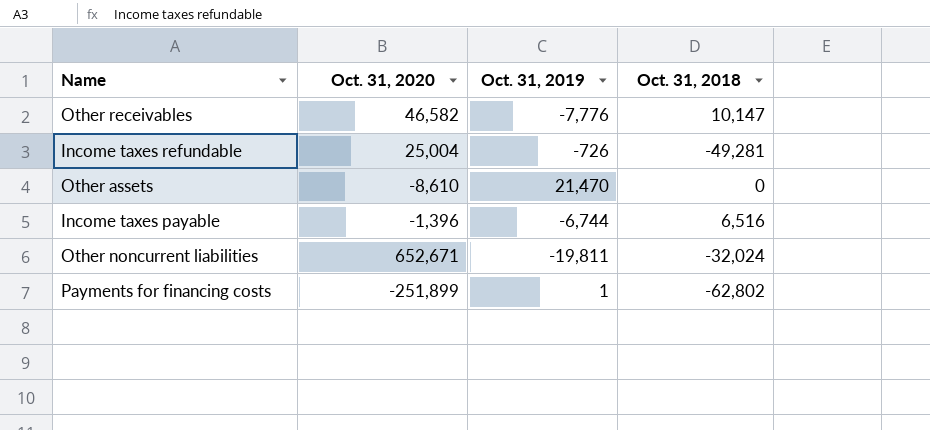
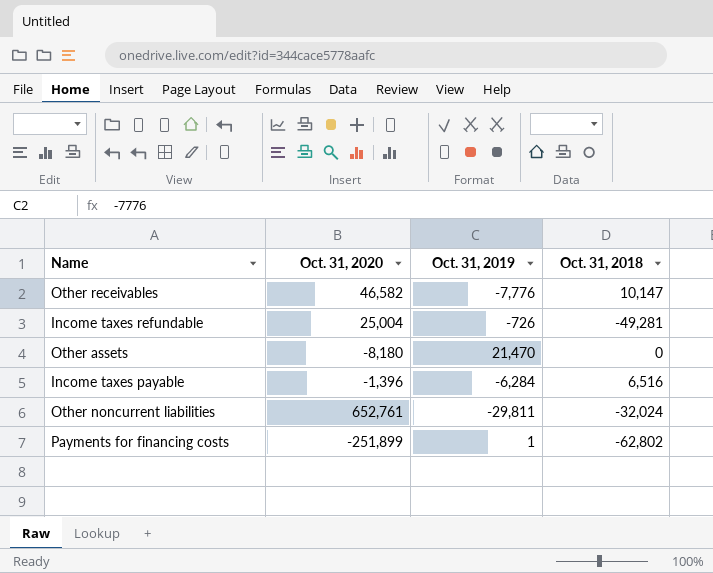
Other assets | Oct. 31, 2020: -8,610 -> -8,180
Income taxes payable | Oct. 31, 2019: -6,744 -> -6,284
Other noncurrent liabilities | Oct. 31, 2020: 652,671 -> 652,761
Other noncurrent liabilities | Oct. 31, 2019: -19,811 -> -29,811

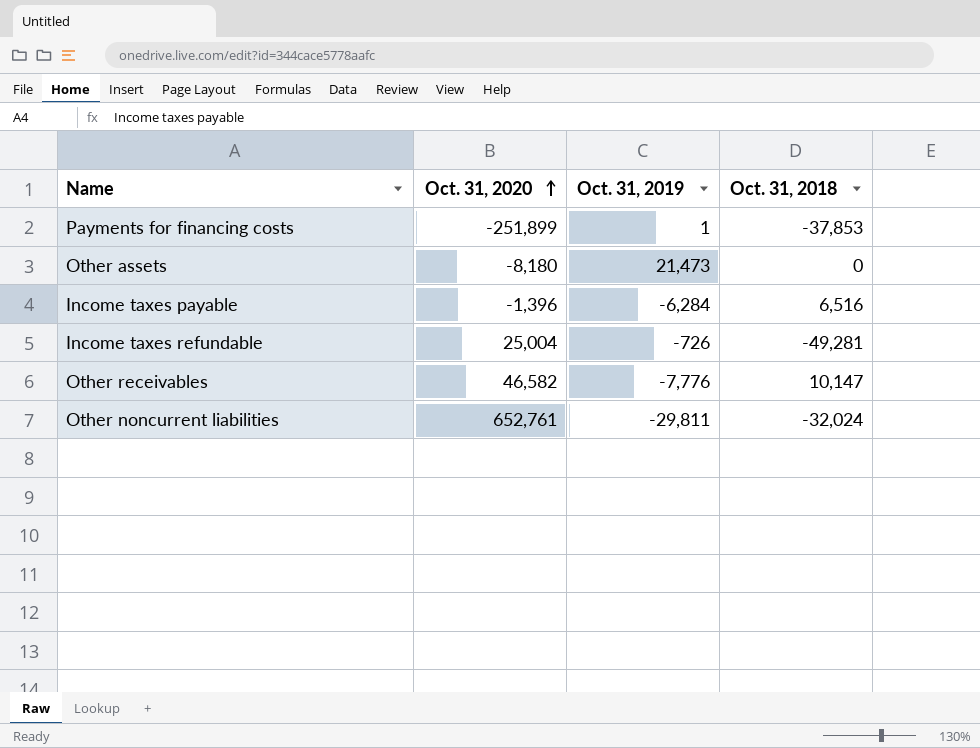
row order: none -> Oct. 31, 2020 ascending
Payments for financing costs | Oct. 31, 2018: -62,802 -> -37,853
Other assets | Oct. 31, 2019: 21,470 -> 21,473

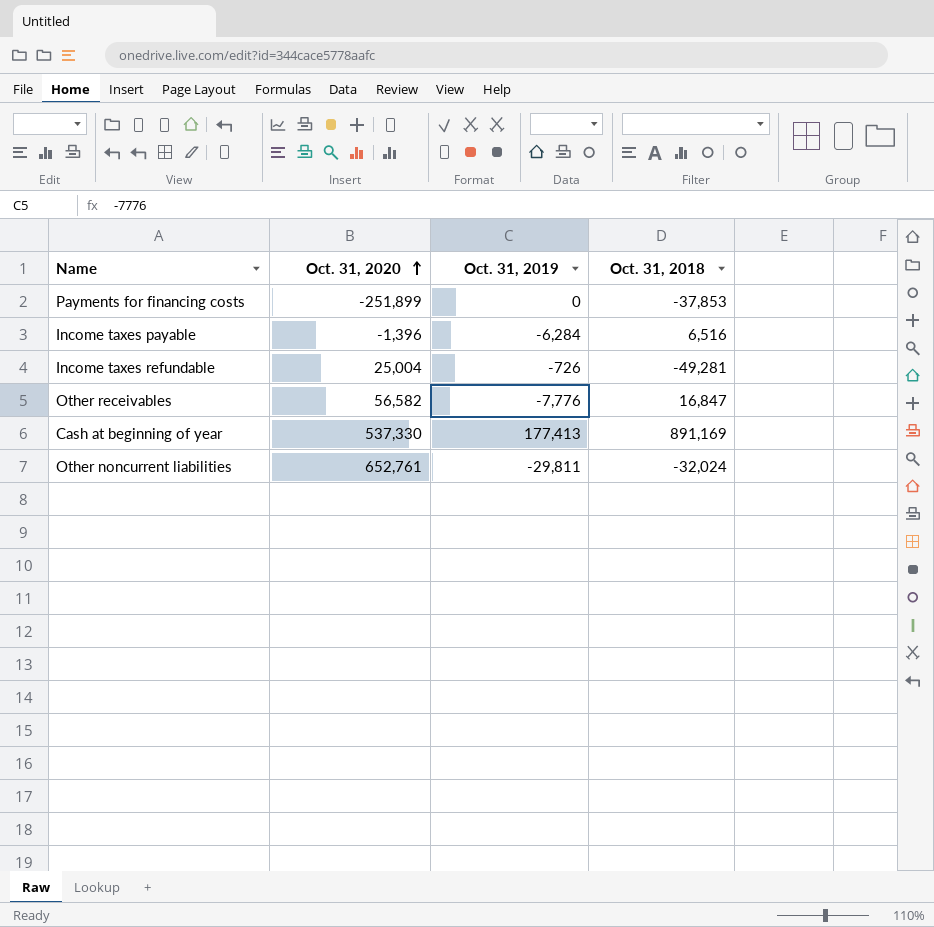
row Other assets: -8,180 | 21,473 | 0 -> none
Payments for financing costs | Oct. 31, 2019: 1 -> 0
Other receivables | Oct. 31, 2020: 46,582 -> 56,582
Other receivables | Oct. 31, 2018: 10,147 -> 16,847
row Cash at beginning of year: none -> 537,330 | 177,413 | 891,169

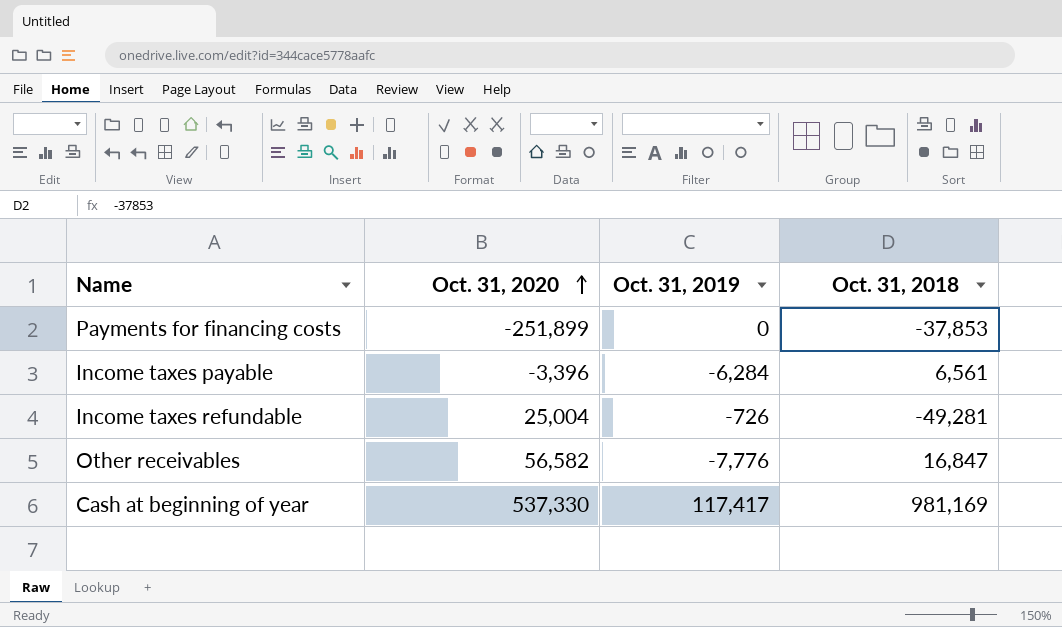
row Other noncurrent liabilities: 652,761 | -29,811 | -32,024 -> none
Income taxes payable | Oct. 31, 2020: -1,396 -> -3,396
Income taxes payable | Oct. 31, 2018: 6,516 -> 6,561
Cash at beginning of year | Oct. 31, 2019: 177,413 -> 117,417
Cash at beginning of year | Oct. 31, 2018: 891,169 -> 981,169

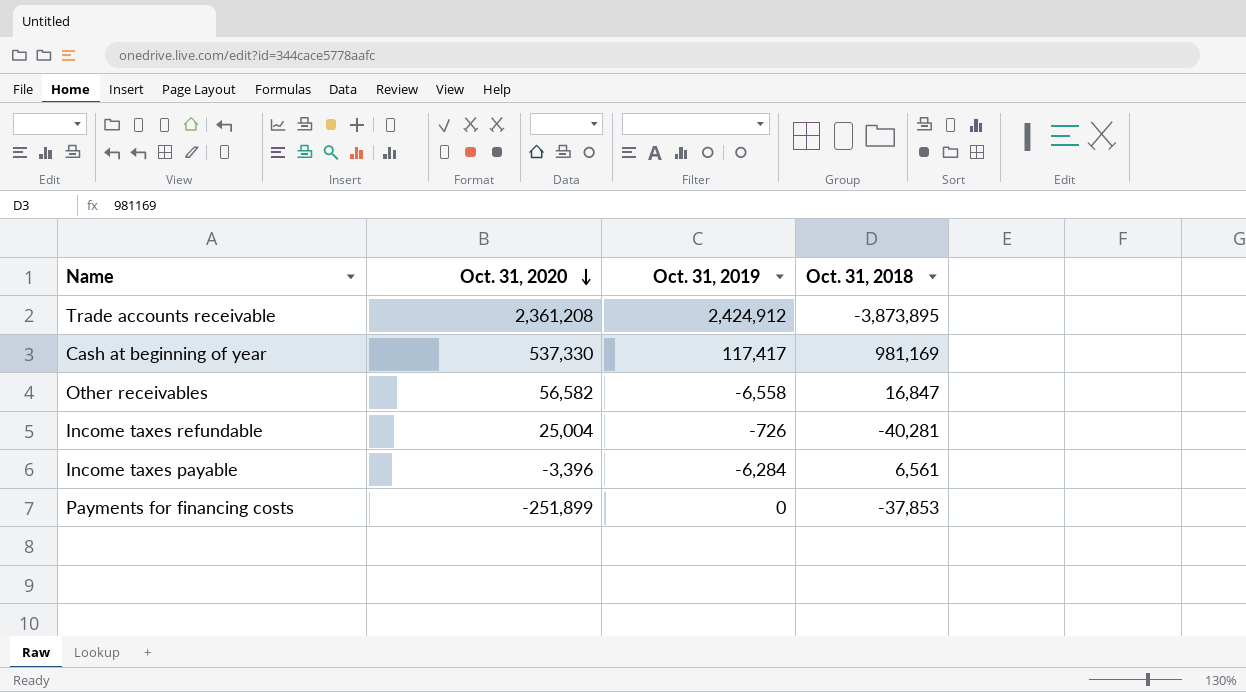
row order: Oct. 31, 2020 ascending -> Oct. 31, 2020 descending
row Trade accounts receivable: none -> 2,361,208 | 2,424,912 | -3,873,895
Other receivables | Oct. 31, 2019: -7,776 -> -6,558
Income taxes refundable | Oct. 31, 2018: -49,281 -> -40,281

